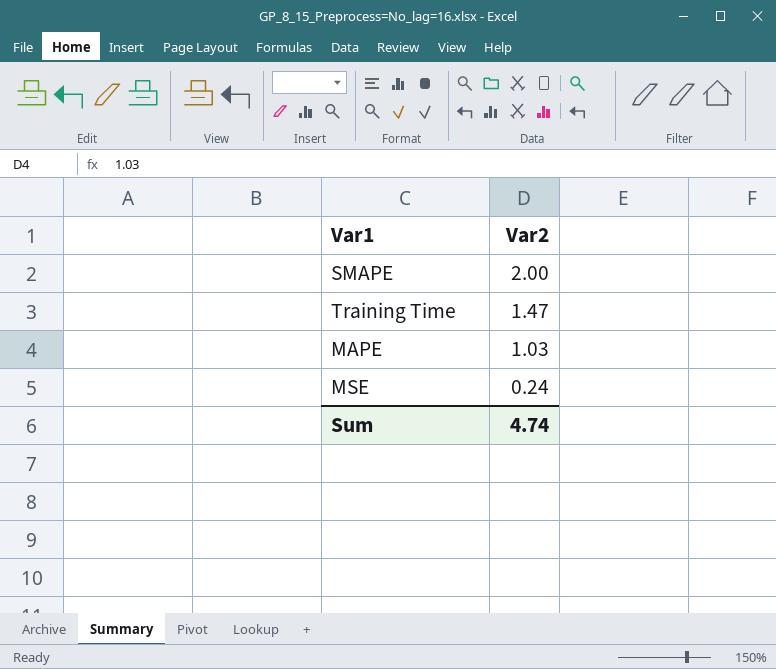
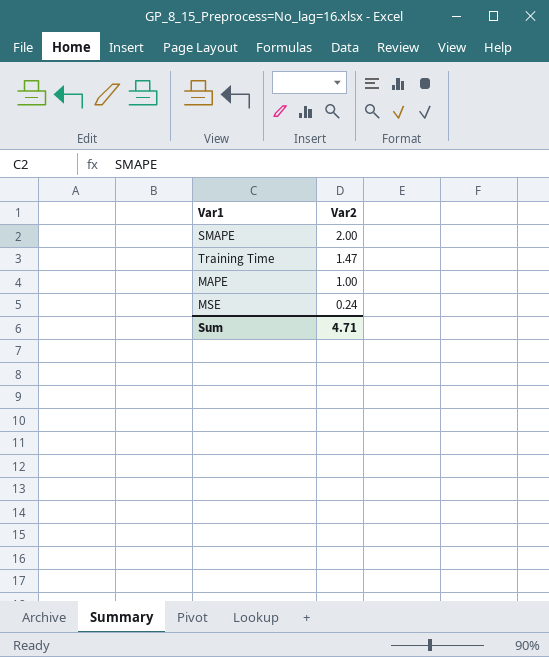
MAPE | Var2: 1.03 -> 1.00
Sum | Var2: 4.74 -> 4.71

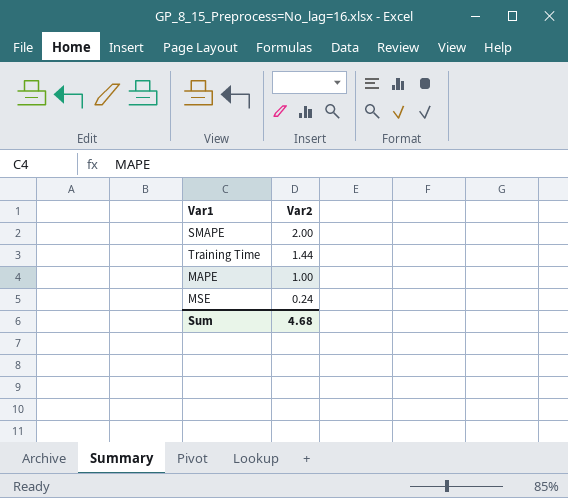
Training Time | Var2: 1.47 -> 1.44
Sum | Var2: 4.71 -> 4.68

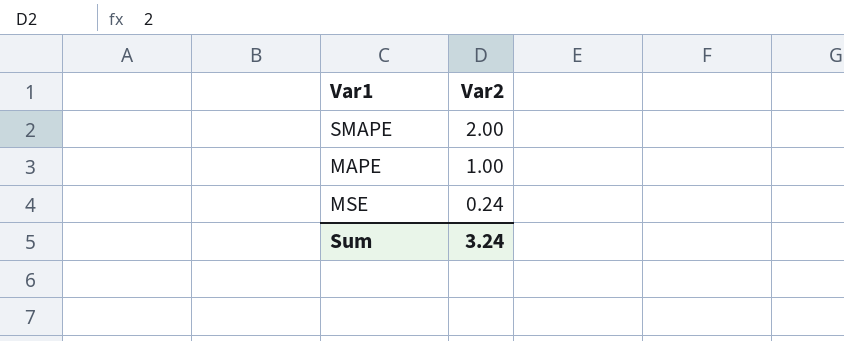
row Training Time: 1.44 -> none
Sum | Var2: 4.68 -> 3.24

